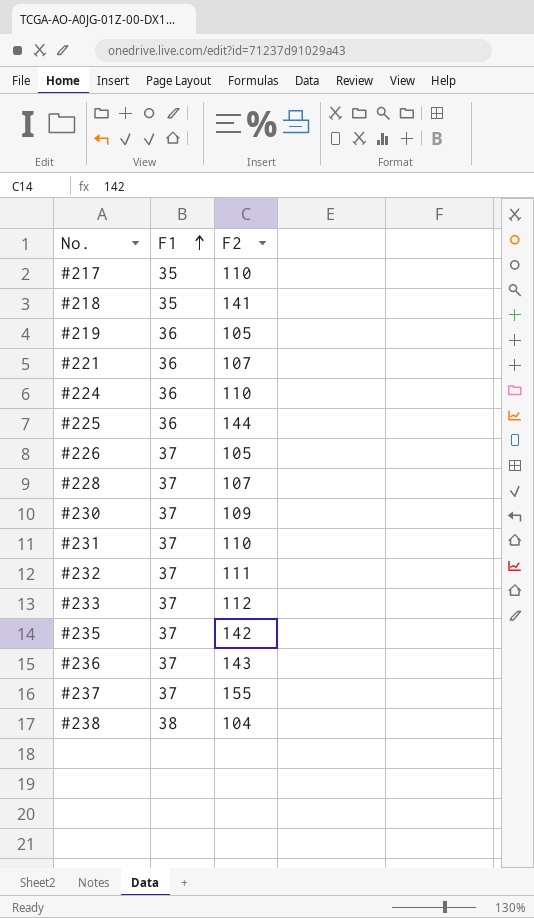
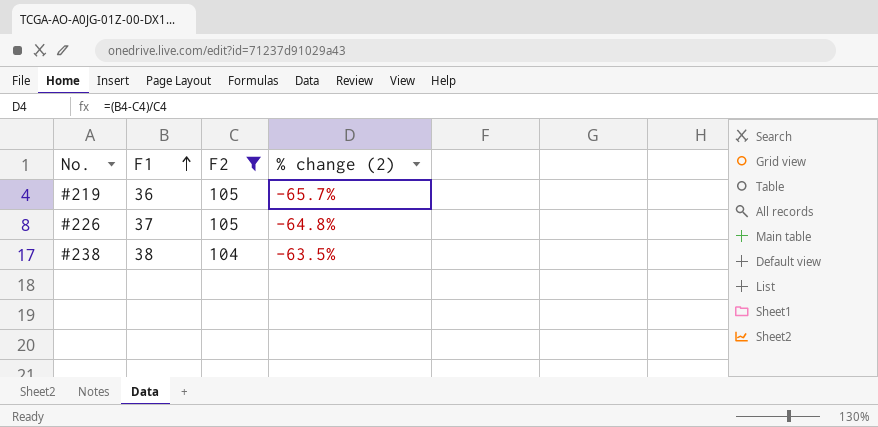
filter: none -> F2 <= 105
column % change (2) | formula: none -> ([F1] - [F2]) / [F2]

